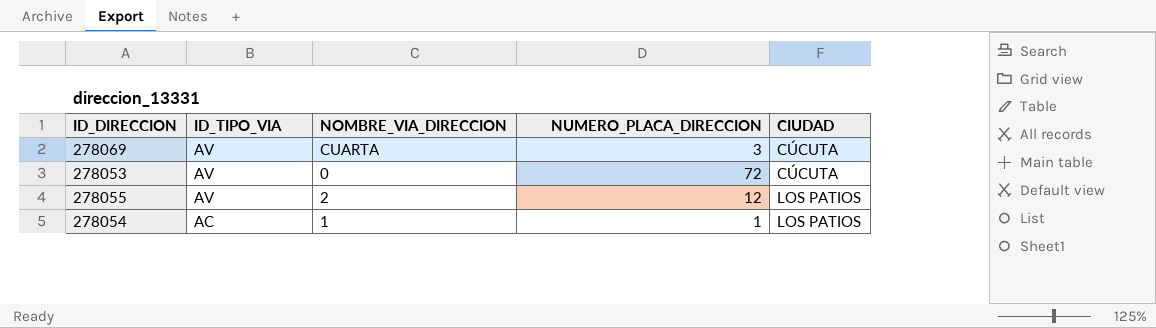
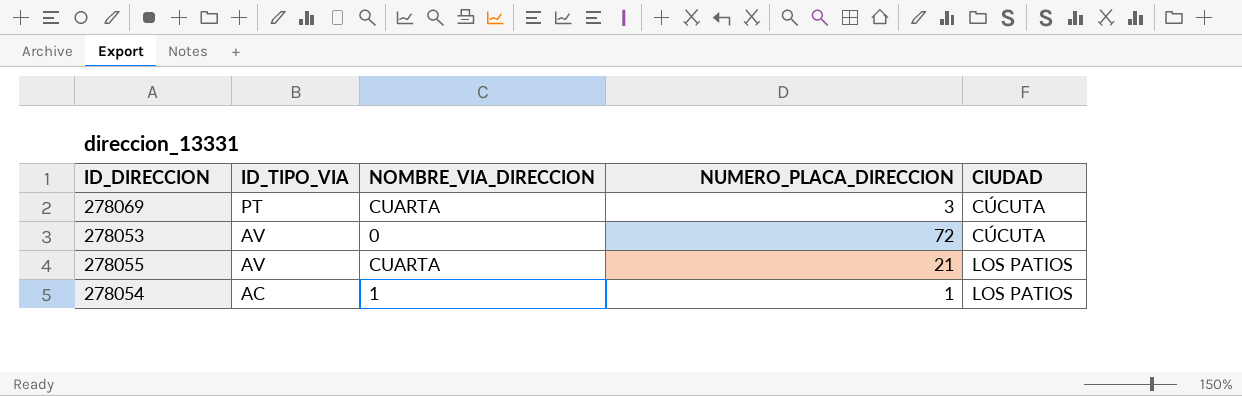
278069 | ID_TIPO_VIA: AV -> PT
278055 | NOMBRE_VIA_DIRECCION: 2 -> CUARTA
278055 | NUMERO_PLACA_DIRECCION: 12 -> 21

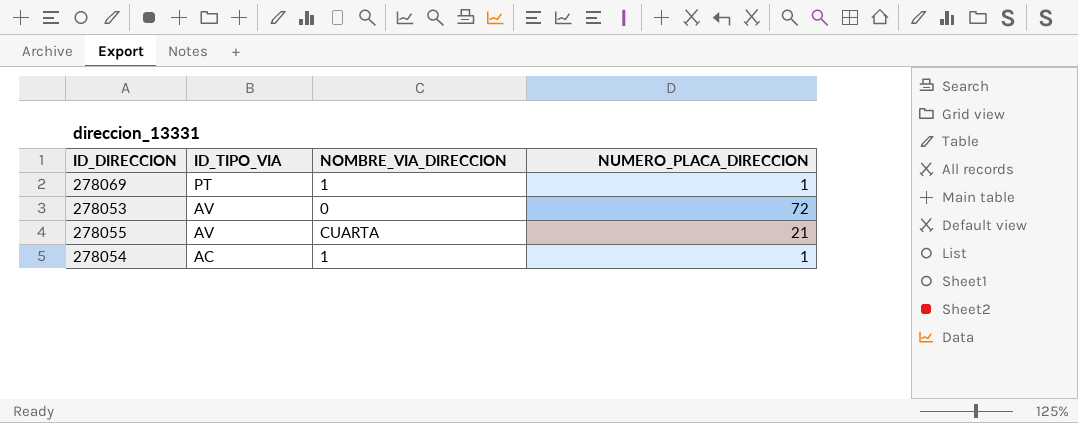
column CIUDAD | position: 5 -> none
278069 | NOMBRE_VIA_DIRECCION: CUARTA -> 1
278069 | NUMERO_PLACA_DIRECCION: 3 -> 1

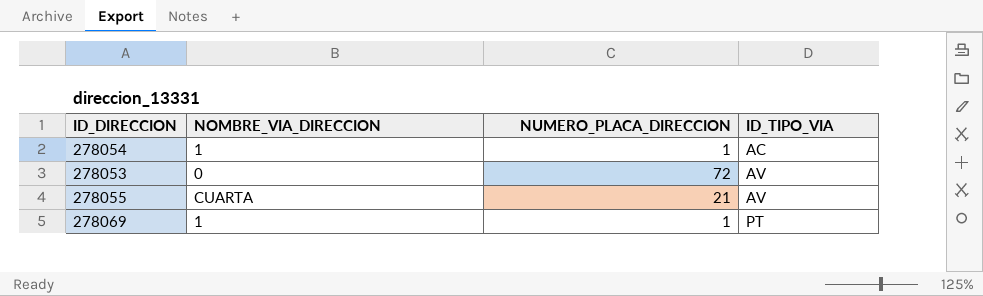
row order: ID_TIPO_VIA descending -> ID_TIPO_VIA ascending
column ID_TIPO_VIA | position: 2 -> 4

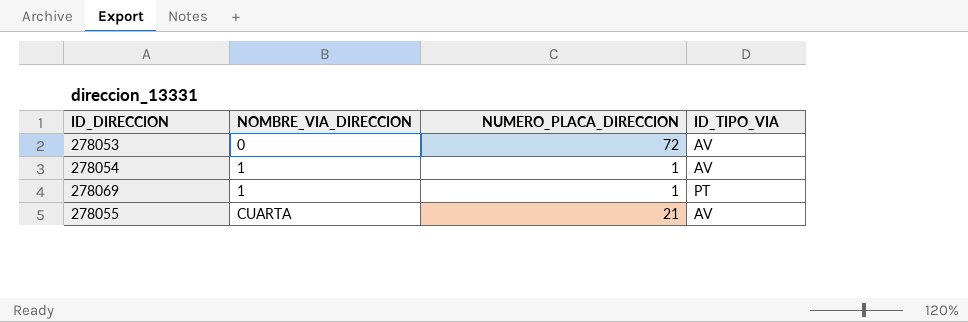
row order: ID_TIPO_VIA ascending -> NOMBRE_VIA_DIRECCION ascending
278054 | ID_TIPO_VIA: AC -> AV

